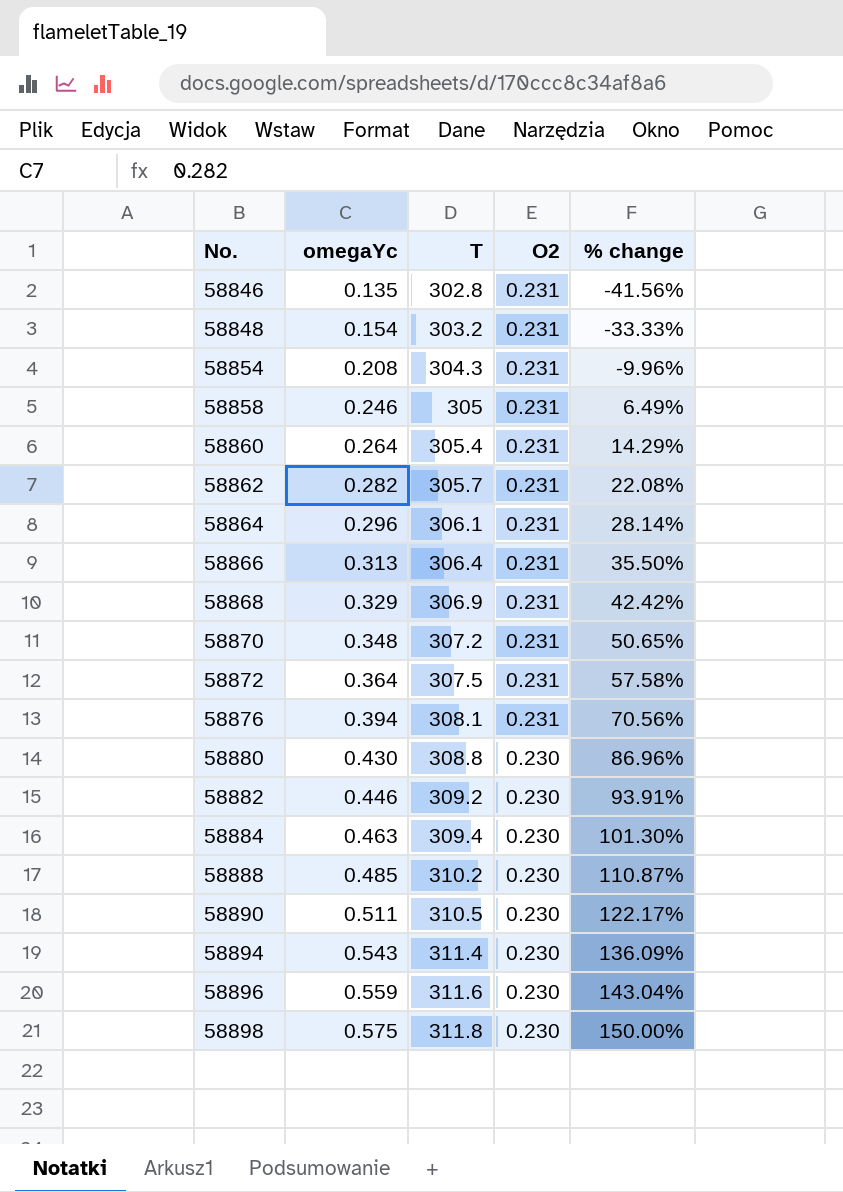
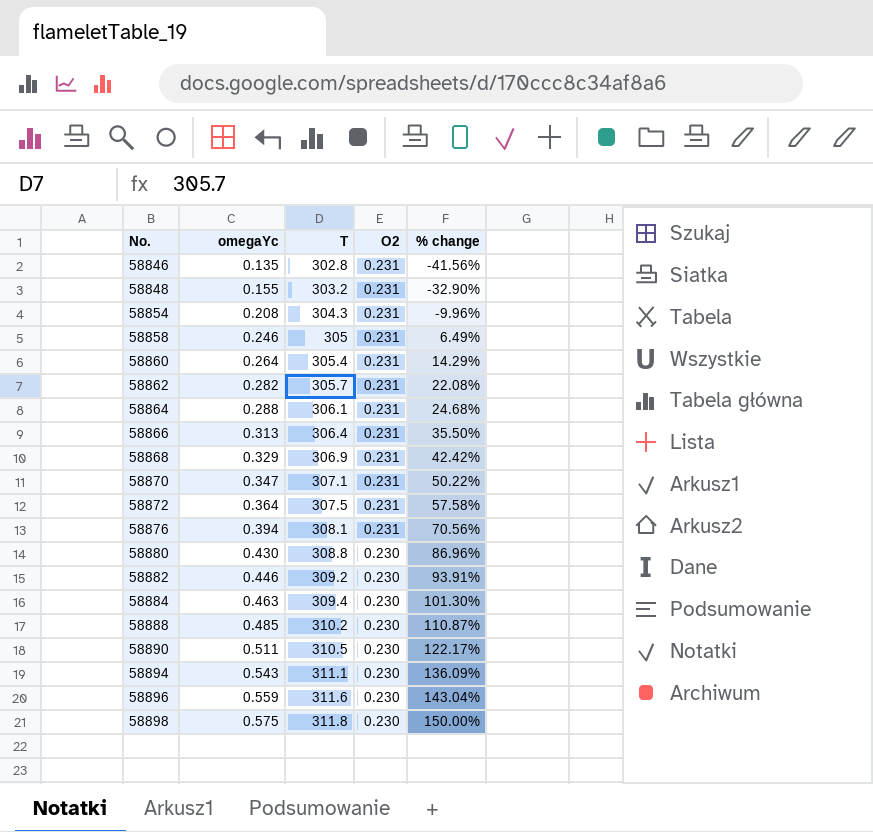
58848 | omegaYc: 0.154 -> 0.155
58848 | % change: -33.33% -> -32.90%
58864 | omegaYc: 0.296 -> 0.288
58864 | % change: 28.14% -> 24.68%
58870 | omegaYc: 0.348 -> 0.347
58870 | T: 307.2 -> 307.1
58870 | % change: 50.65% -> 50.22%
58894 | T: 311.4 -> 311.1

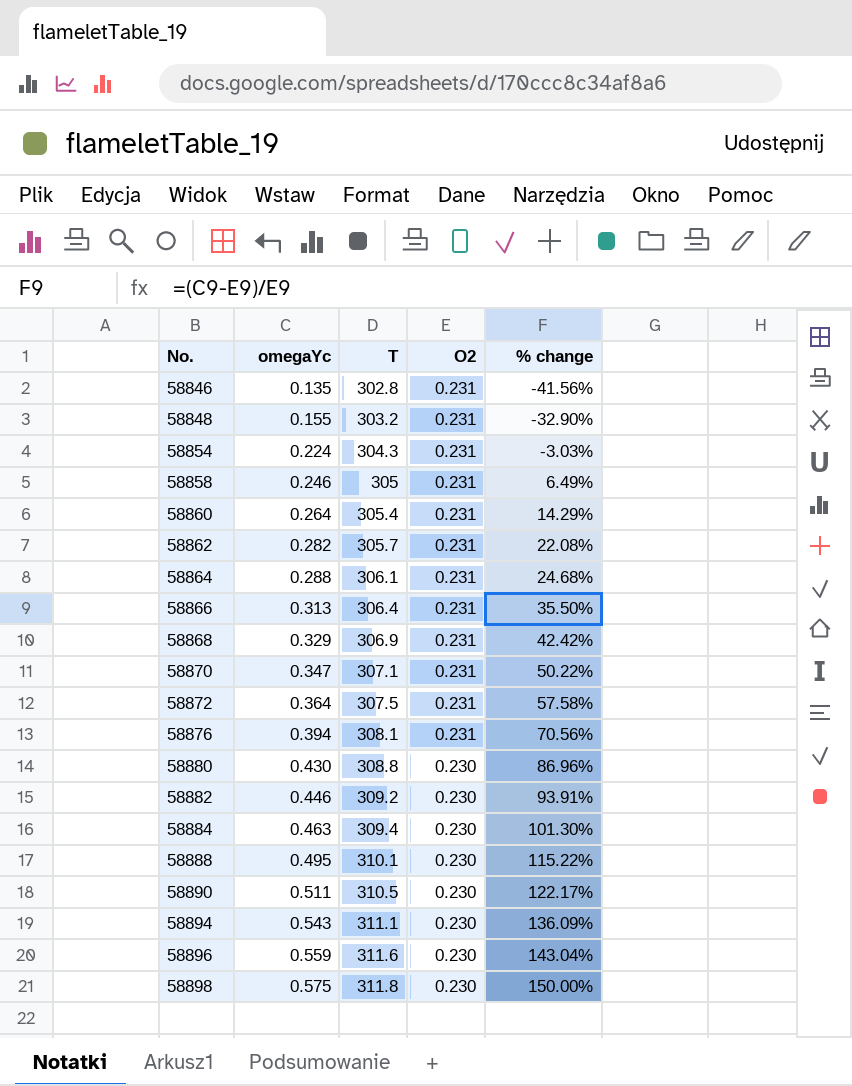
58854 | omegaYc: 0.208 -> 0.224
58854 | % change: -9.96% -> -3.03%
58888 | omegaYc: 0.485 -> 0.495
58888 | T: 310.2 -> 310.1
58888 | % change: 110.87% -> 115.22%

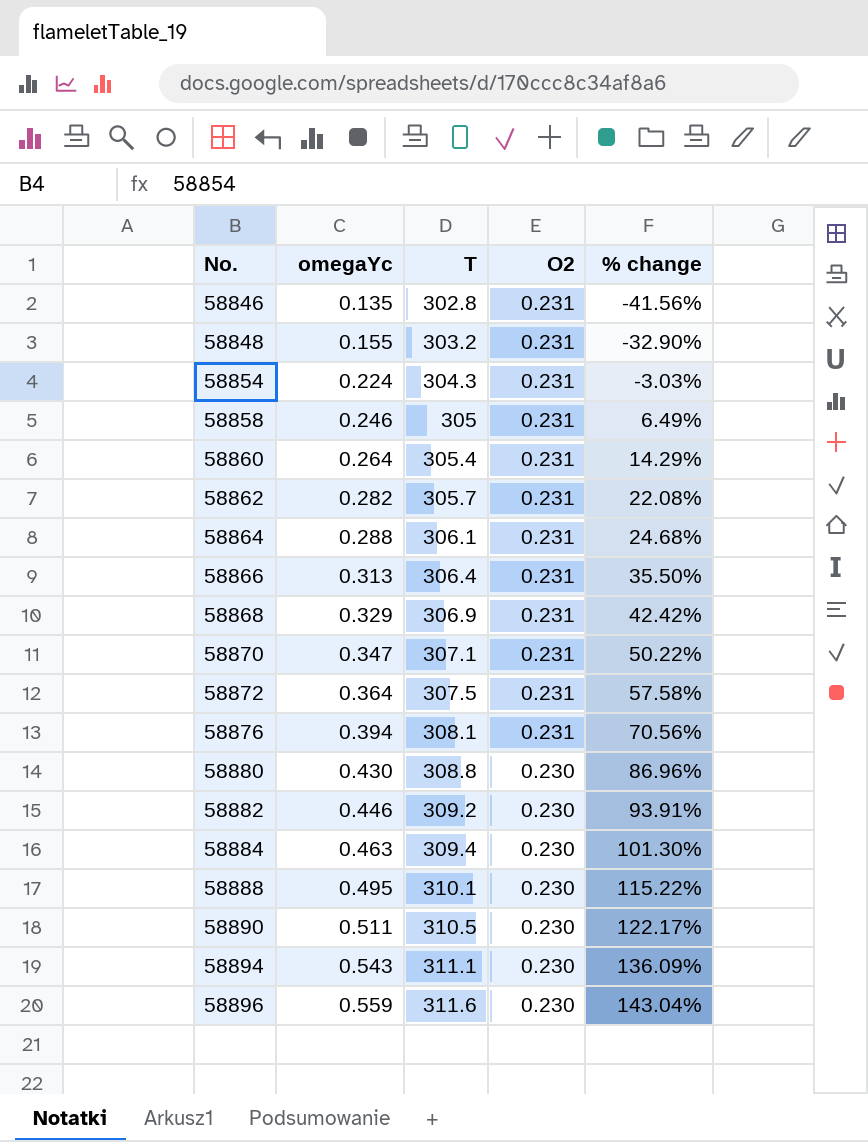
row 58898: 0.575 | 311.8 | 0.230 | 150.00% -> none

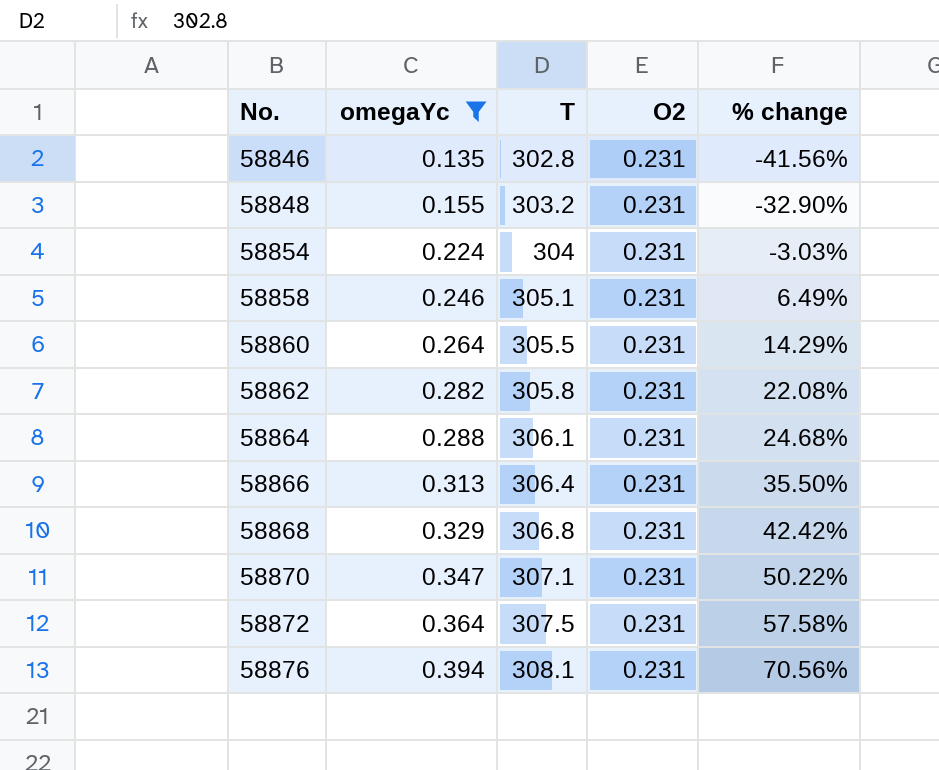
filter: none -> omegaYc <= 0.394
58854 | T: 304.3 -> 304
58858 | T: 305 -> 305.1
58860 | T: 305.4 -> 305.5
58862 | T: 305.7 -> 305.8
58868 | T: 306.9 -> 306.8

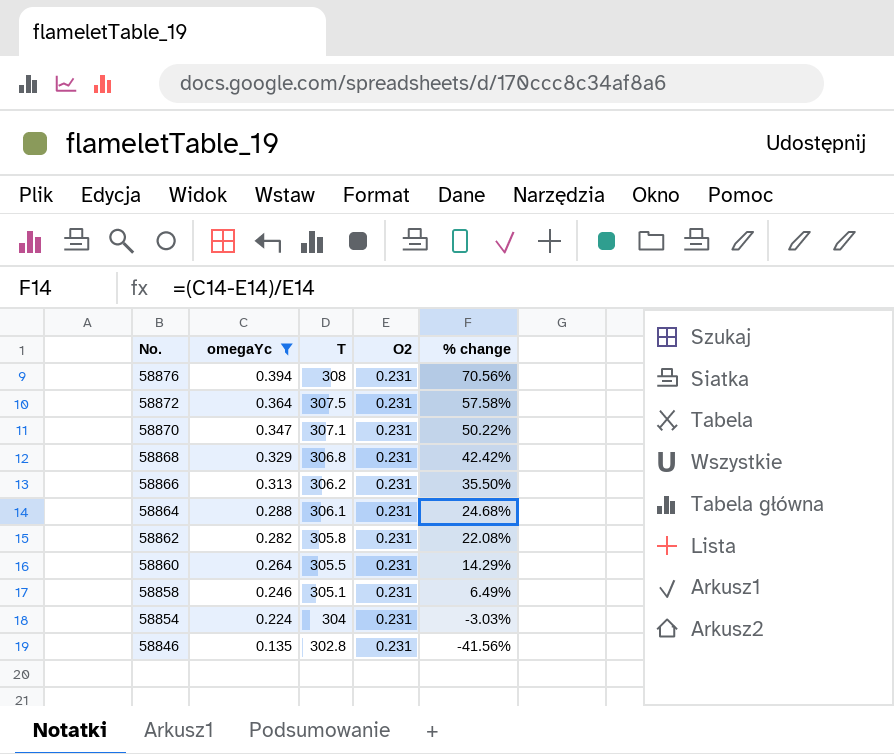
row order: No. ascending -> No. descending
row 58848: 0.155 | 303.2 | 0.231 | -32.90% -> none
58876 | T: 308.1 -> 308
58866 | T: 306.4 -> 306.2

